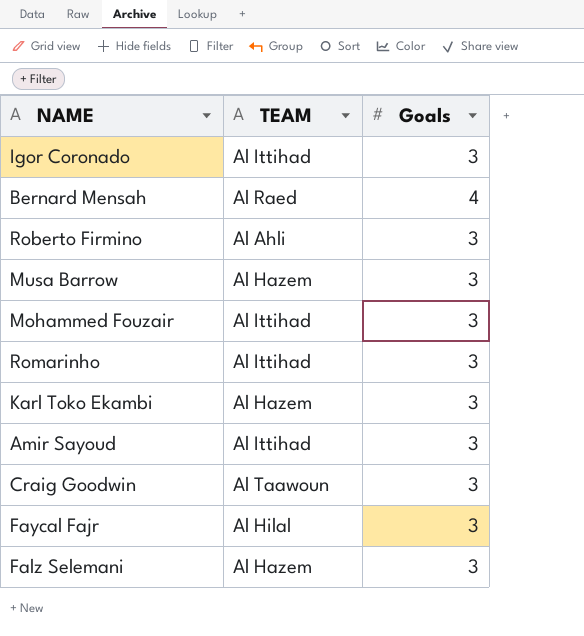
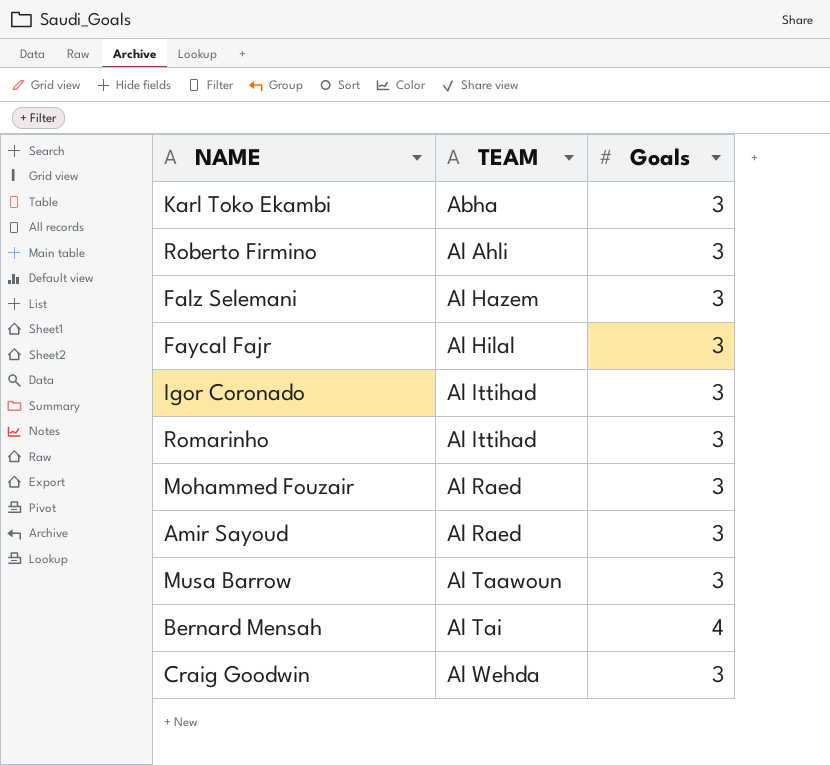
row order: none -> TEAM ascending
Karl Toko Ekambi | TEAM: Al Hazem -> Abha
Mohammed Fouzair | TEAM: Al Ittihad -> Al Raed
Amir Sayoud | TEAM: Al Ittihad -> Al Raed
Musa Barrow | TEAM: Al Hazem -> Al Taawoun
Bernard Mensah | TEAM: Al Raed -> Al Tai
Craig Goodwin | TEAM: Al Taawoun -> Al Wehda

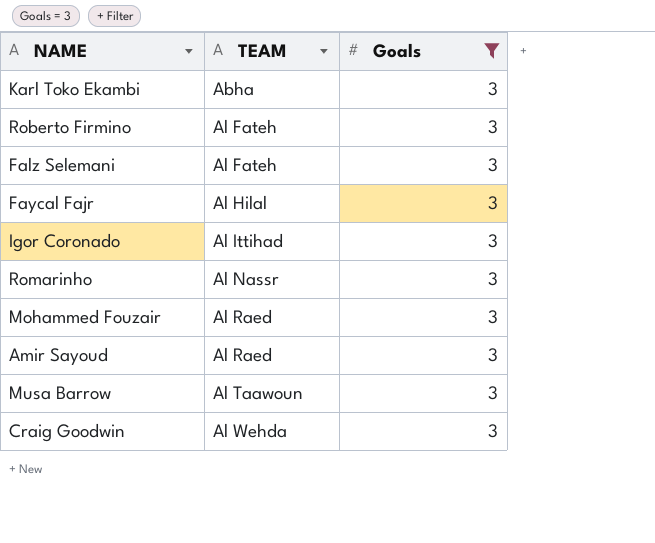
filter: none -> Goals = 3
Roberto Firmino | TEAM: Al Ahli -> Al Fateh
Falz Selemani | TEAM: Al Hazem -> Al Fateh
Romarinho | TEAM: Al Ittihad -> Al Nassr

